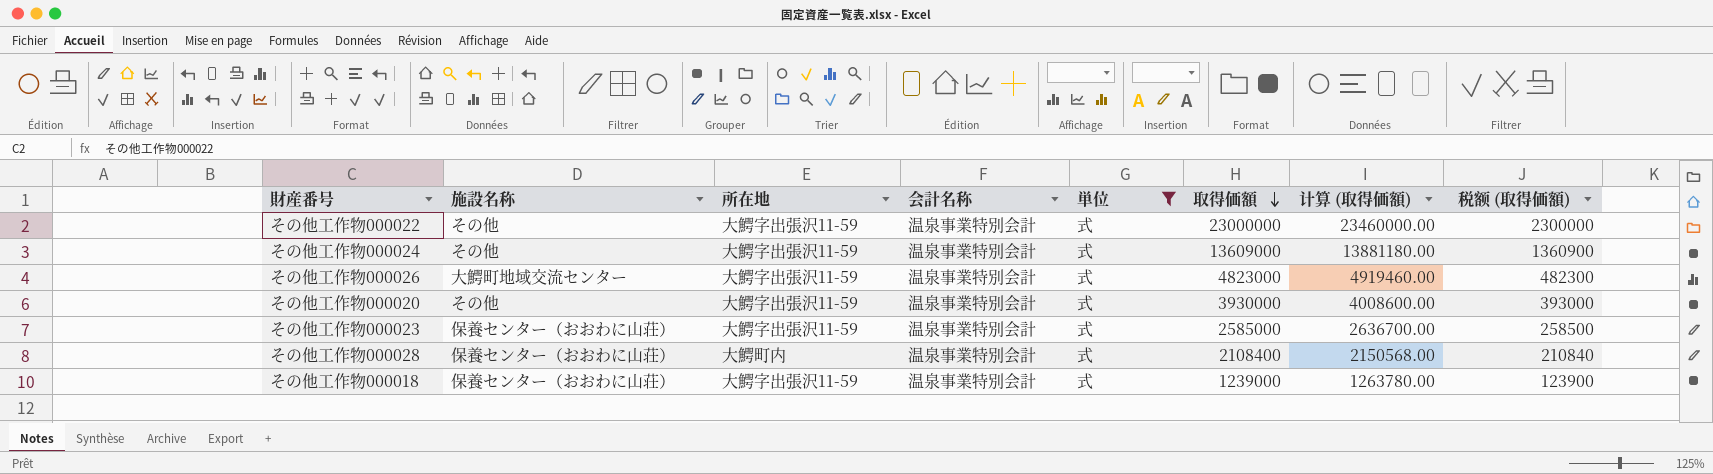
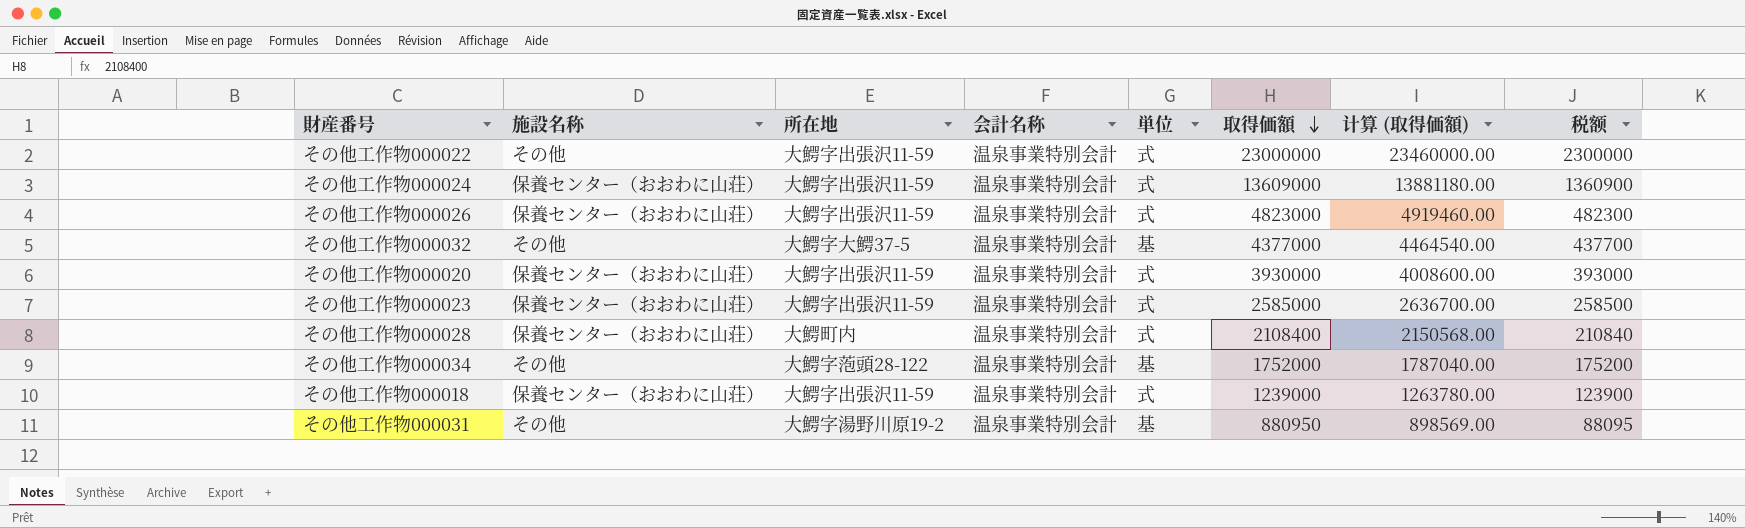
filter: 単位 = 式 -> none
column name: 税额 (取得価額) -> 税额
その他工作物000024 | 施設名称: その他 -> 保養センター（おおわに山荘）
その他工作物000026 | 施設名称: 大鰐町地域交流センター -> 保養センター（おおわに山荘）
その他工作物000020 | 施設名称: その他 -> 保養センター（おおわに山荘）

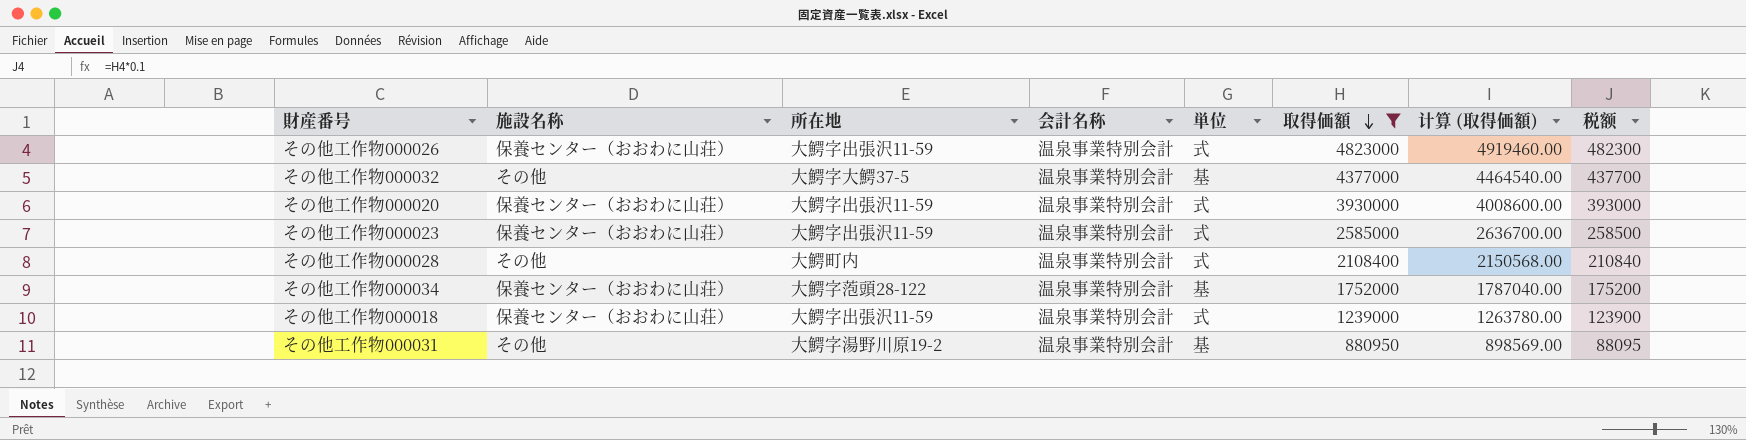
filter: none -> 取得価額 <= 4823000
その他工作物000028 | 施設名称: 保養センター（おおわに山荘） -> その他
その他工作物000034 | 施設名称: その他 -> 保養センター（おおわに山荘）

